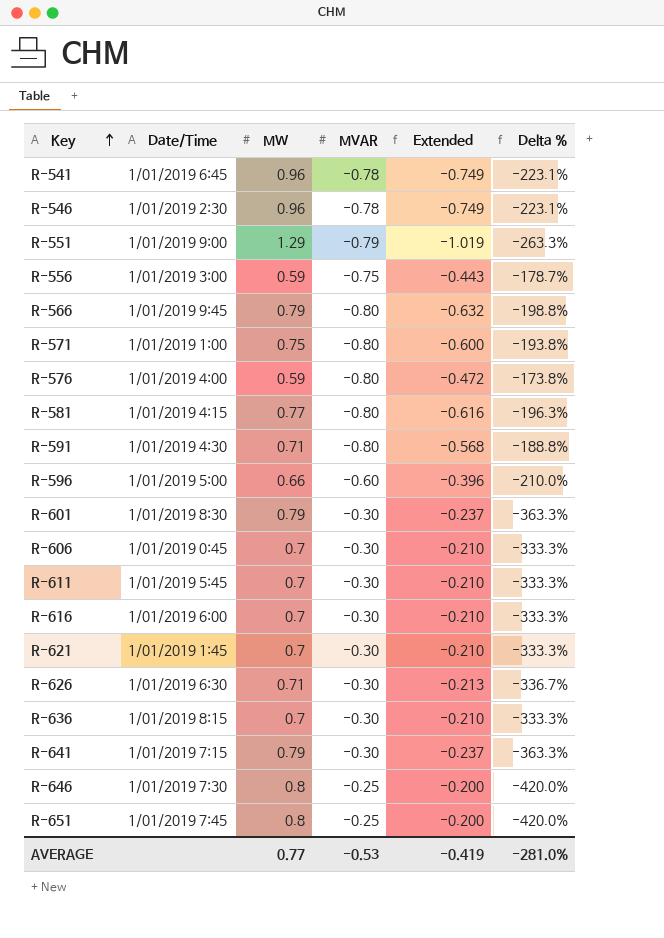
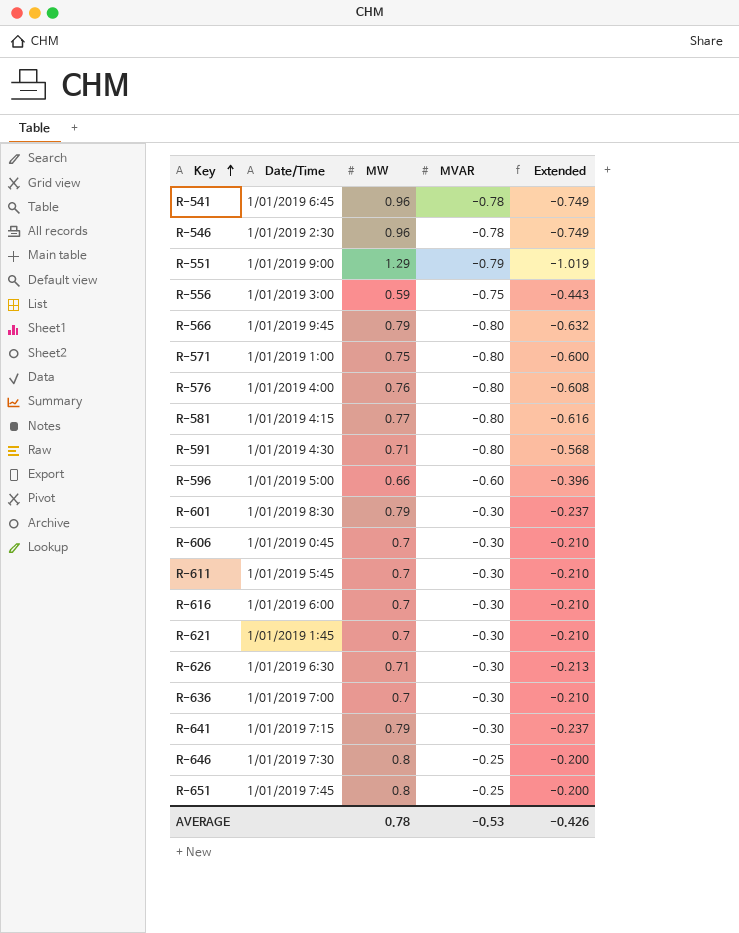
column Delta % | formula: ([MW] - [MVAR]) / [MVAR] -> none
R-576 | MW: 0.59 -> 0.76
R-576 | Extended: -0.472 -> -0.608
R-636 | Date/Time: 1/01/2019 8:15 -> 1/01/2019 7:00
AVERAGE | MW: 0.77 -> 0.78
AVERAGE | Extended: -0.419 -> -0.426

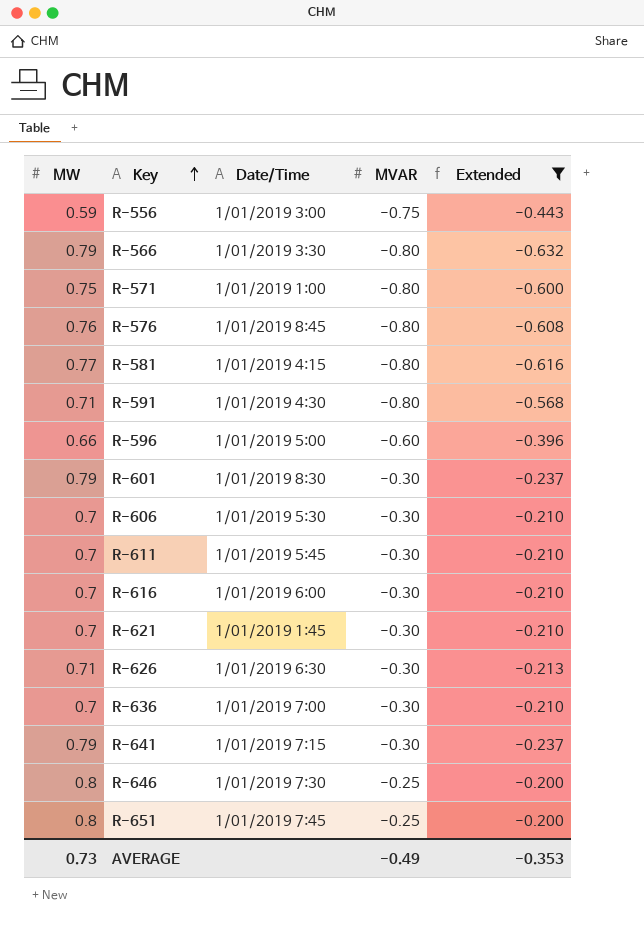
filter: none -> Extended >= -0.632
column MW | position: 3 -> 1
R-566 | Date/Time: 1/01/2019 9:45 -> 1/01/2019 3:30
R-576 | Date/Time: 1/01/2019 4:00 -> 1/01/2019 8:45
R-606 | Date/Time: 1/01/2019 0:45 -> 1/01/2019 5:30
AVERAGE | MW: 0.78 -> 0.73
AVERAGE | MVAR: -0.53 -> -0.49
AVERAGE | Extended: -0.426 -> -0.353

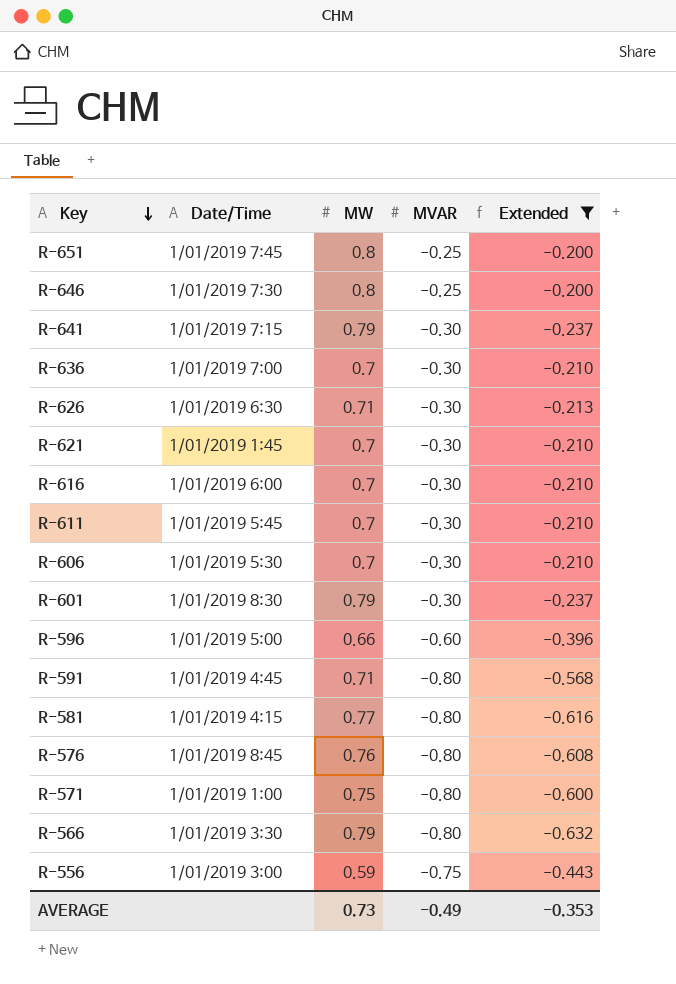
row order: Key ascending -> Key descending
column MW | position: 1 -> 3
R-591 | Date/Time: 1/01/2019 4:30 -> 1/01/2019 4:45

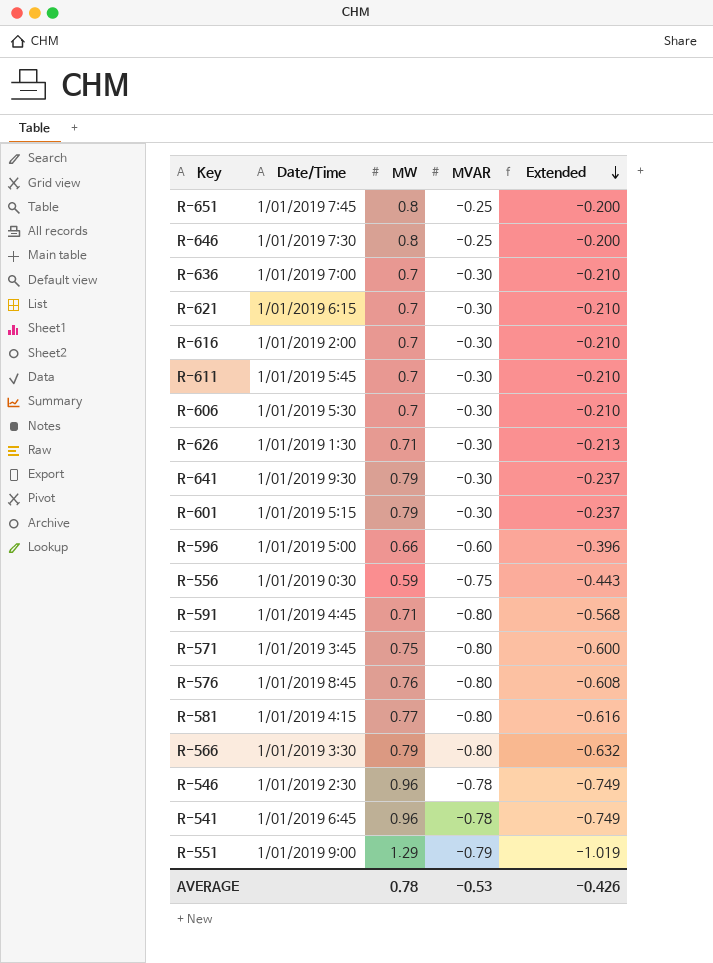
filter: Extended >= -0.632 -> none
row order: Key descending -> Extended descending
R-621 | Date/Time: 1/01/2019 1:45 -> 1/01/2019 6:15
R-616 | Date/Time: 1/01/2019 6:00 -> 1/01/2019 2:00
R-626 | Date/Time: 1/01/2019 6:30 -> 1/01/2019 1:30
R-641 | Date/Time: 1/01/2019 7:15 -> 1/01/2019 9:30
R-601 | Date/Time: 1/01/2019 8:30 -> 1/01/2019 5:15
R-556 | Date/Time: 1/01/2019 3:00 -> 1/01/2019 0:30
R-571 | Date/Time: 1/01/2019 1:00 -> 1/01/2019 3:45
AVERAGE | MW: 0.73 -> 0.78
AVERAGE | MVAR: -0.49 -> -0.53
AVERAGE | Extended: -0.353 -> -0.426

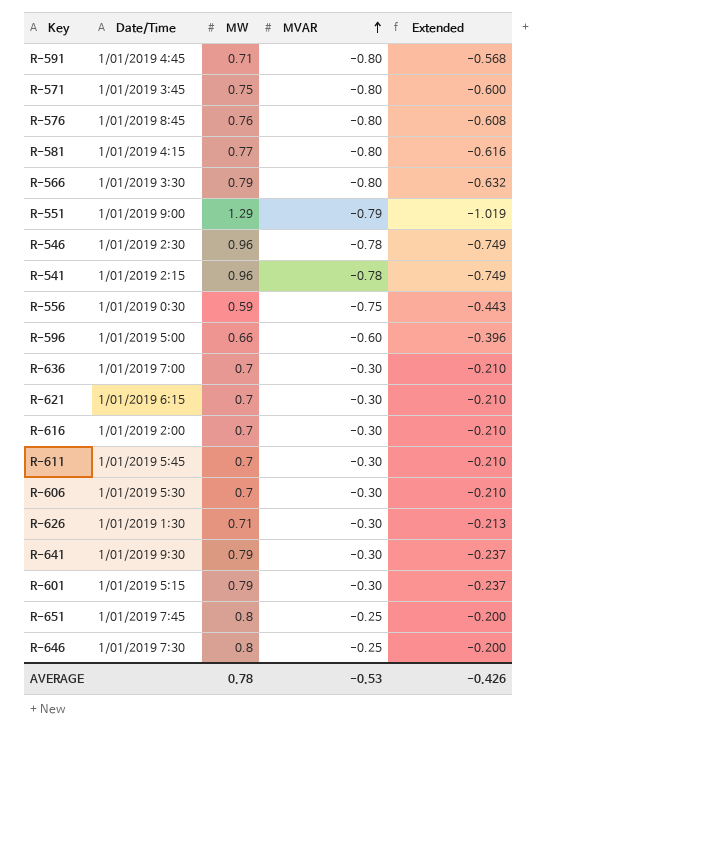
row order: Extended descending -> MVAR ascending
R-541 | Date/Time: 1/01/2019 6:45 -> 1/01/2019 2:15

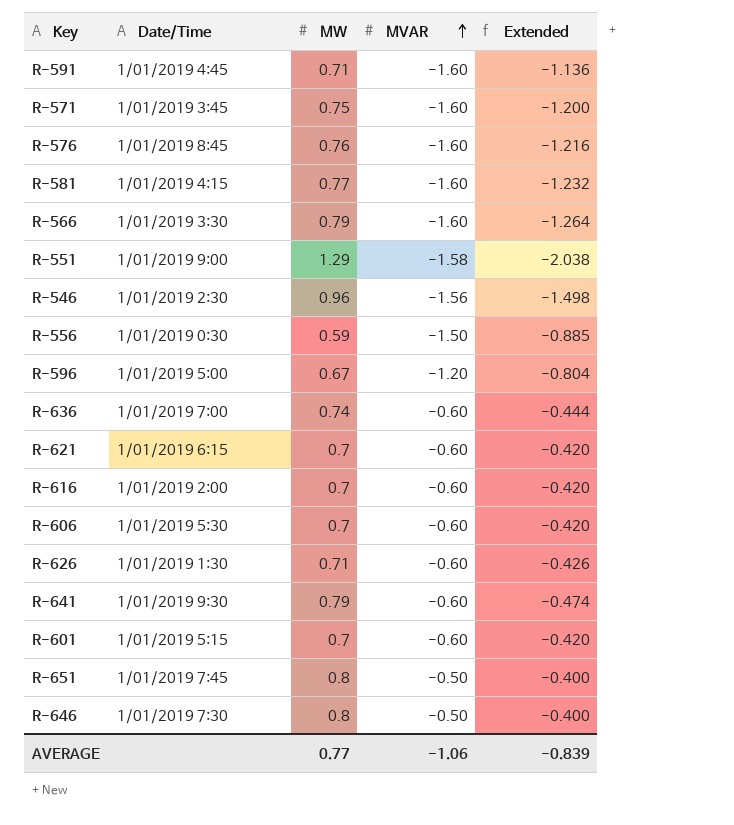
row R-541: 1/01/2019 2:15 | 0.96 | -0.78 | -0.749 -> none
row R-611: 1/01/2019 5:45 | 0.7 | -0.30 | -0.210 -> none
R-591 | MVAR: -0.80 -> -1.60
R-591 | Extended: -0.568 -> -1.136
R-571 | MVAR: -0.80 -> -1.60
R-571 | Extended: -0.600 -> -1.200
R-576 | MVAR: -0.80 -> -1.60
R-576 | Extended: -0.608 -> -1.216
R-581 | MVAR: -0.80 -> -1.60
R-581 | Extended: -0.616 -> -1.232
R-566 | MVAR: -0.80 -> -1.60
R-566 | Extended: -0.632 -> -1.264
R-551 | MVAR: -0.79 -> -1.58
R-551 | Extended: -1.019 -> -2.038
R-546 | MVAR: -0.78 -> -1.56
R-546 | Extended: -0.749 -> -1.498
R-556 | MVAR: -0.75 -> -1.50
R-556 | Extended: -0.443 -> -0.885
R-596 | MW: 0.66 -> 0.67
R-596 | MVAR: -0.60 -> -1.20
R-596 | Extended: -0.396 -> -0.804
R-636 | MW: 0.7 -> 0.74
R-636 | MVAR: -0.30 -> -0.60
R-636 | Extended: -0.210 -> -0.444
R-621 | MVAR: -0.30 -> -0.60
R-621 | Extended: -0.210 -> -0.420
R-616 | MVAR: -0.30 -> -0.60
R-616 | Extended: -0.210 -> -0.420
R-606 | MVAR: -0.30 -> -0.60
R-606 | Extended: -0.210 -> -0.420
R-626 | MVAR: -0.30 -> -0.60
R-626 | Extended: -0.213 -> -0.426
R-641 | MVAR: -0.30 -> -0.60
R-641 | Extended: -0.237 -> -0.474
R-601 | MW: 0.79 -> 0.7
R-601 | MVAR: -0.30 -> -0.60
R-601 | Extended: -0.237 -> -0.420
R-651 | MVAR: -0.25 -> -0.50
R-651 | Extended: -0.200 -> -0.400
R-646 | MVAR: -0.25 -> -0.50
R-646 | Extended: -0.200 -> -0.400
AVERAGE | MW: 0.78 -> 0.77
AVERAGE | MVAR: -0.53 -> -1.06
AVERAGE | Extended: -0.426 -> -0.839

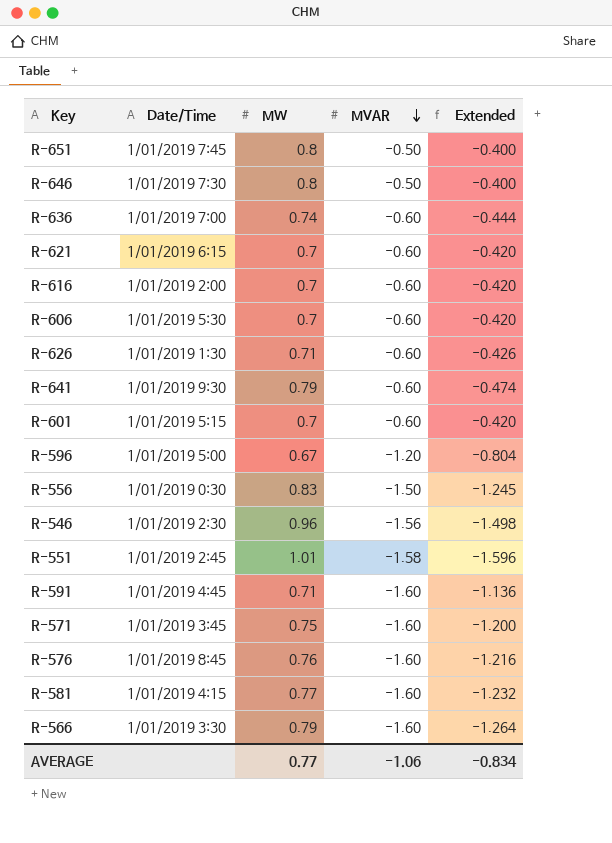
row order: MVAR ascending -> MVAR descending
R-556 | MW: 0.59 -> 0.83
R-556 | Extended: -0.885 -> -1.245
R-551 | Date/Time: 1/01/2019 9:00 -> 1/01/2019 2:45
R-551 | MW: 1.29 -> 1.01
R-551 | Extended: -2.038 -> -1.596
AVERAGE | Extended: -0.839 -> -0.834

